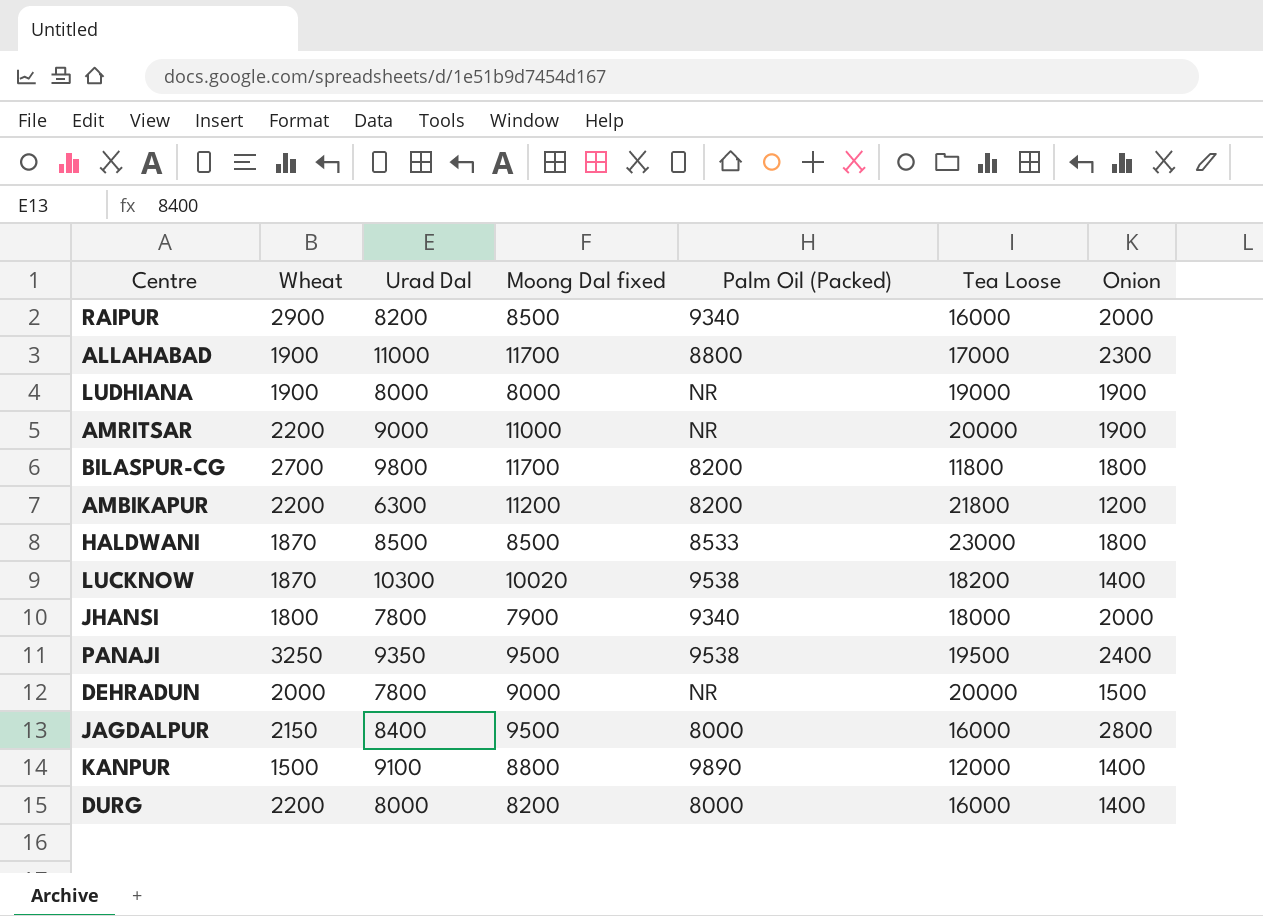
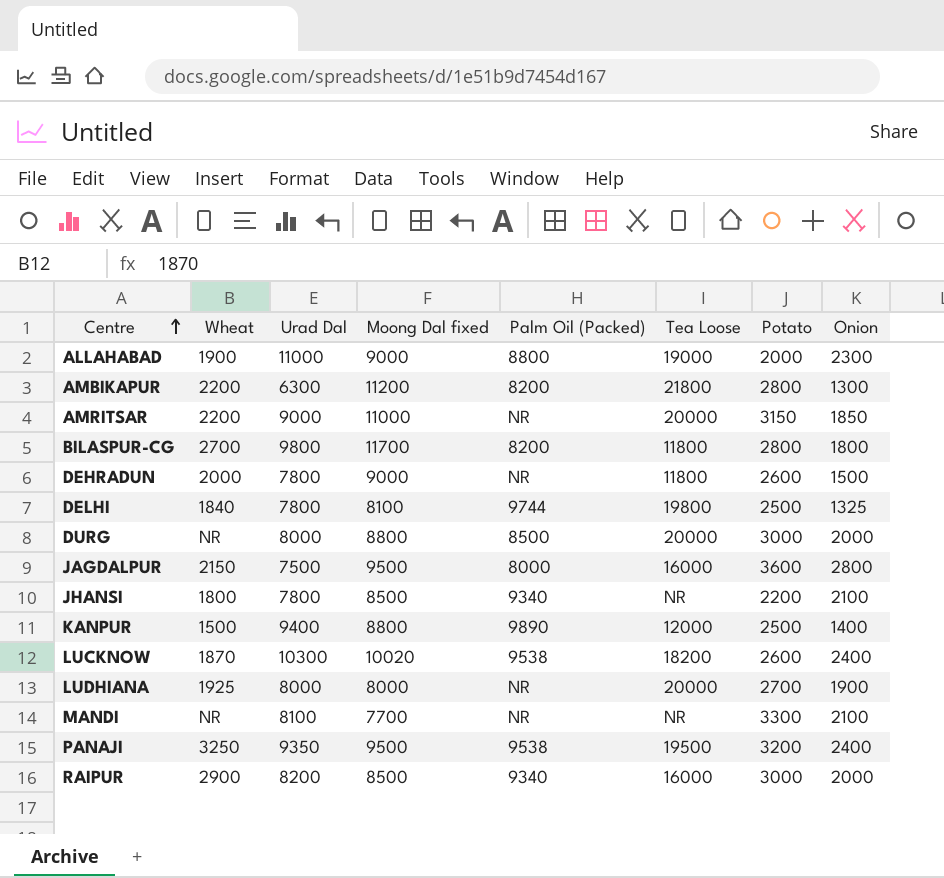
row order: none -> Centre ascending
column Potato | position: none -> 7
row HALDWANI: 1870 | 8500 | 8500 | 8533 | 23000 | 1800 -> none
ALLAHABAD | Moong Dal fixed: 11700 -> 9000
ALLAHABAD | Tea Loose: 17000 -> 19000
AMBIKAPUR | Onion: 1200 -> 1300
AMRITSAR | Onion: 1900 -> 1850
DEHRADUN | Tea Loose: 20000 -> 11800
row DELHI: none -> 1840 | 7800 | 8100 | 9744 | 19800 | 2500 | 1325
DURG | Wheat: 2200 -> NR
DURG | Moong Dal fixed: 8200 -> 8800
DURG | Palm Oil (Packed): 8000 -> 8500
DURG | Tea Loose: 16000 -> 20000
DURG | Onion: 1400 -> 2000
JAGDALPUR | Urad Dal: 8400 -> 7500
JHANSI | Moong Dal fixed: 7900 -> 8500
JHANSI | Tea Loose: 18000 -> NR
JHANSI | Onion: 2000 -> 2100
KANPUR | Urad Dal: 9100 -> 9400
LUCKNOW | Onion: 1400 -> 2400
LUDHIANA | Wheat: 1900 -> 1925
LUDHIANA | Tea Loose: 19000 -> 20000
row MANDI: none -> NR | 8100 | 7700 | NR | NR | 3300 | 2100

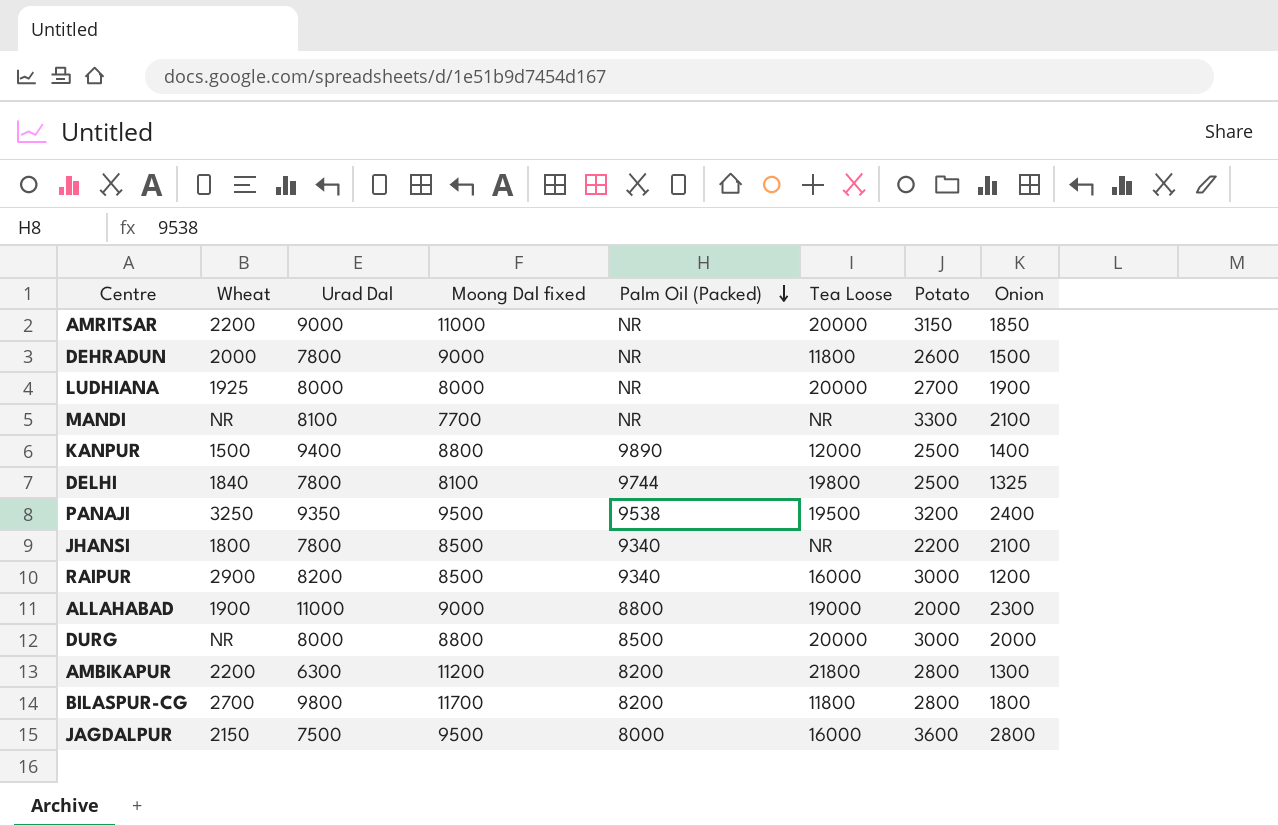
row order: Centre ascending -> Palm Oil (Packed) descending
row LUCKNOW: 1870 | 10300 | 10020 | 9538 | 18200 | 2600 | 2400 -> none
RAIPUR | Onion: 2000 -> 1200

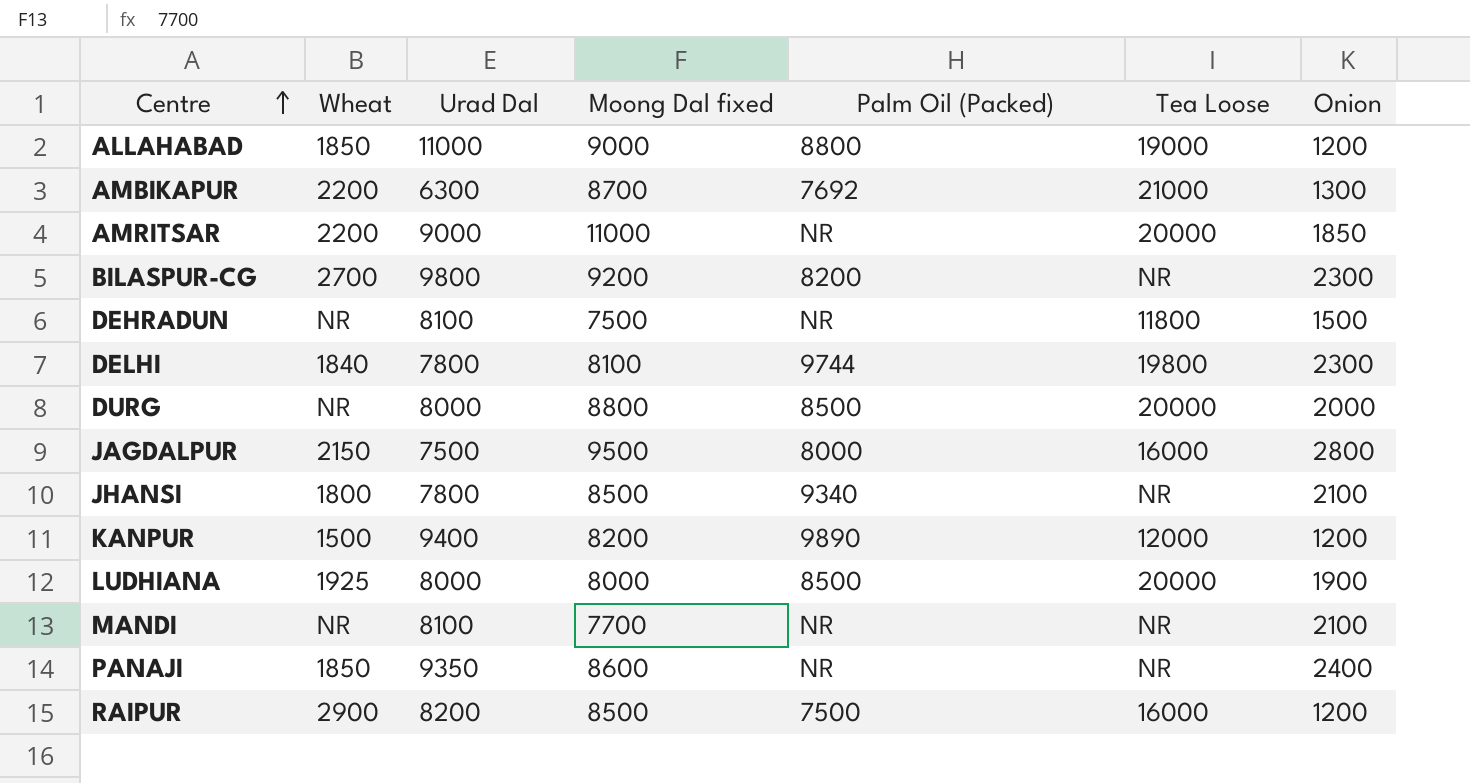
row order: Palm Oil (Packed) descending -> Centre ascending
column Potato | position: 7 -> none
ALLAHABAD | Wheat: 1900 -> 1850
ALLAHABAD | Onion: 2300 -> 1200
AMBIKAPUR | Moong Dal fixed: 11200 -> 8700
AMBIKAPUR | Palm Oil (Packed): 8200 -> 7692
AMBIKAPUR | Tea Loose: 21800 -> 21000
BILASPUR-CG | Moong Dal fixed: 11700 -> 9200
BILASPUR-CG | Tea Loose: 11800 -> NR
BILASPUR-CG | Onion: 1800 -> 2300
DEHRADUN | Wheat: 2000 -> NR
DEHRADUN | Urad Dal: 7800 -> 8100
DEHRADUN | Moong Dal fixed: 9000 -> 7500
DELHI | Onion: 1325 -> 2300
KANPUR | Moong Dal fixed: 8800 -> 8200
KANPUR | Onion: 1400 -> 1200
LUDHIANA | Palm Oil (Packed): NR -> 8500
PANAJI | Wheat: 3250 -> 1850
PANAJI | Moong Dal fixed: 9500 -> 8600
PANAJI | Palm Oil (Packed): 9538 -> NR
PANAJI | Tea Loose: 19500 -> NR
RAIPUR | Palm Oil (Packed): 9340 -> 7500

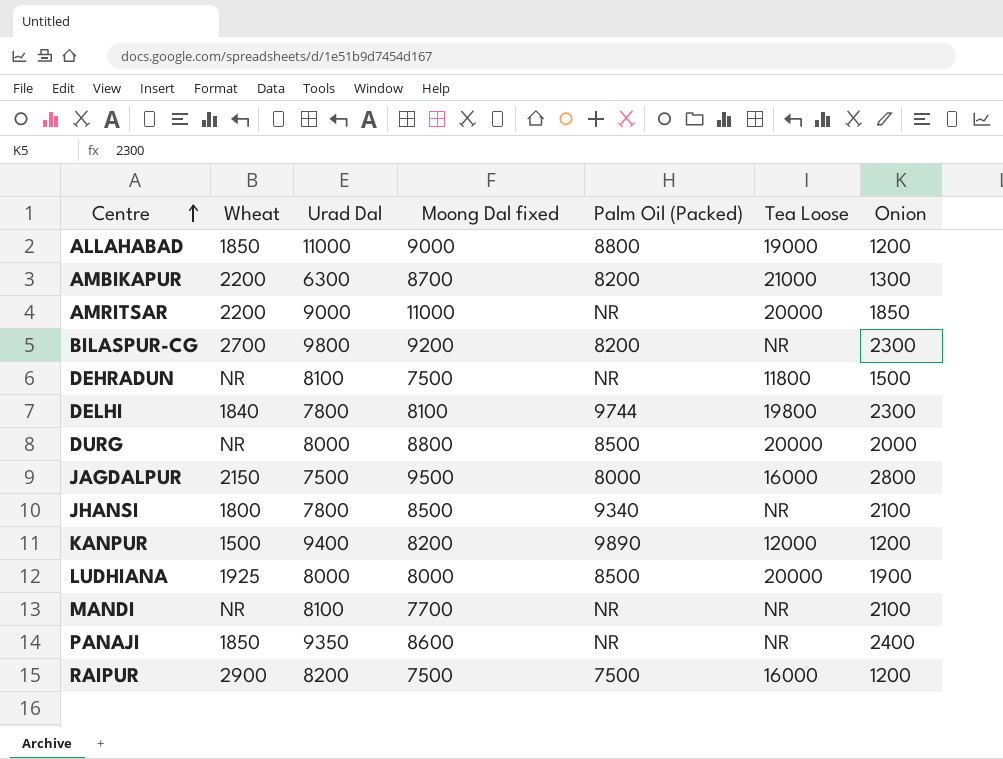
AMBIKAPUR | Palm Oil (Packed): 7692 -> 8200
RAIPUR | Moong Dal fixed: 8500 -> 7500

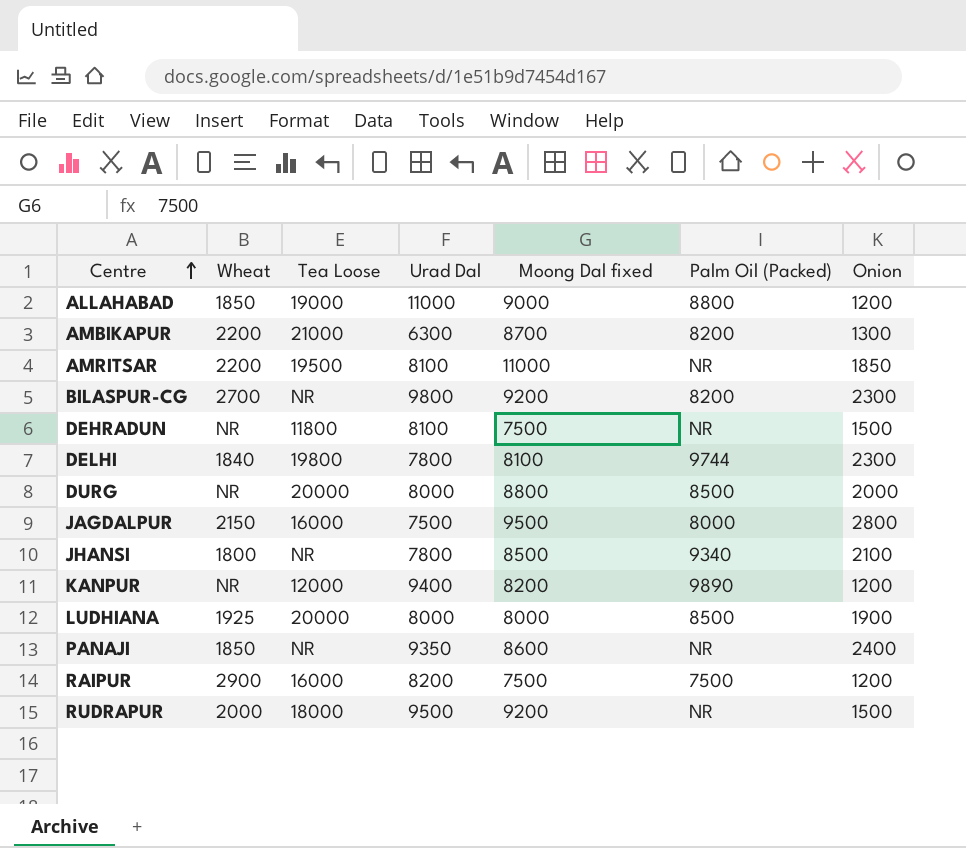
column Tea Loose | position: 6 -> 3
row MANDI: NR | 8100 | 7700 | NR | NR | 2100 -> none
AMRITSAR | Tea Loose: 20000 -> 19500
AMRITSAR | Urad Dal: 9000 -> 8100
KANPUR | Wheat: 1500 -> NR
row RUDRAPUR: none -> 2000 | 18000 | 9500 | 9200 | NR | 1500

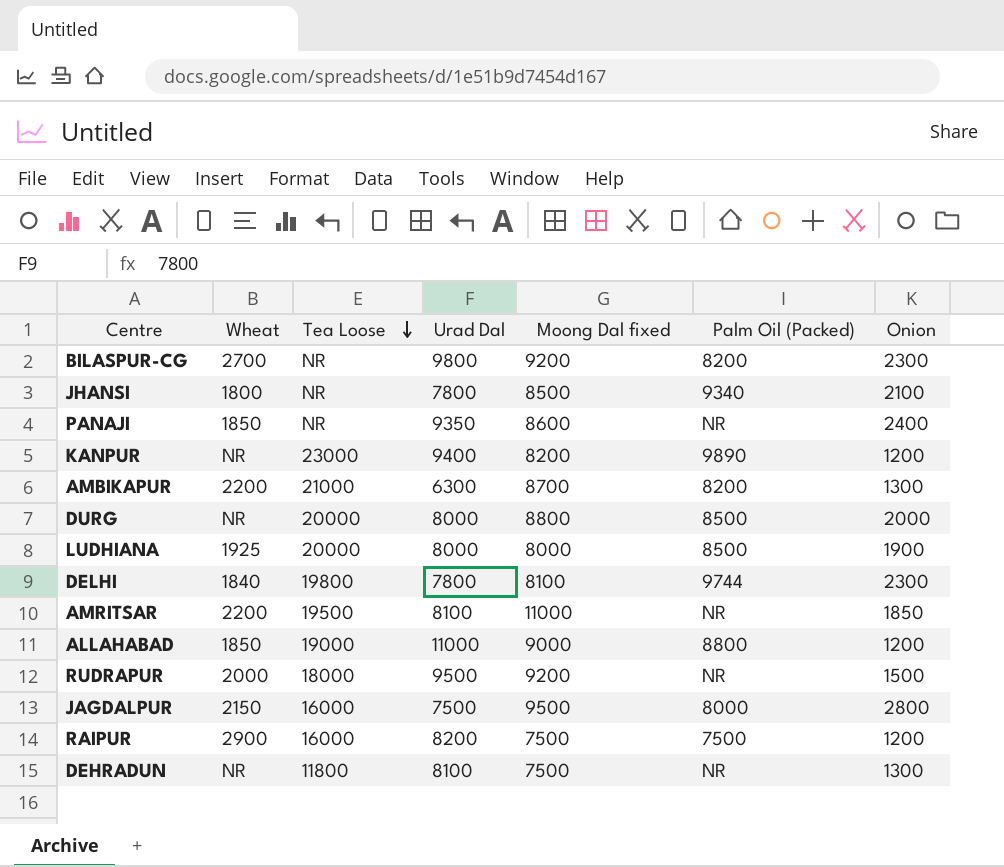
row order: Centre ascending -> Tea Loose descending
KANPUR | Tea Loose: 12000 -> 23000
DEHRADUN | Onion: 1500 -> 1300

